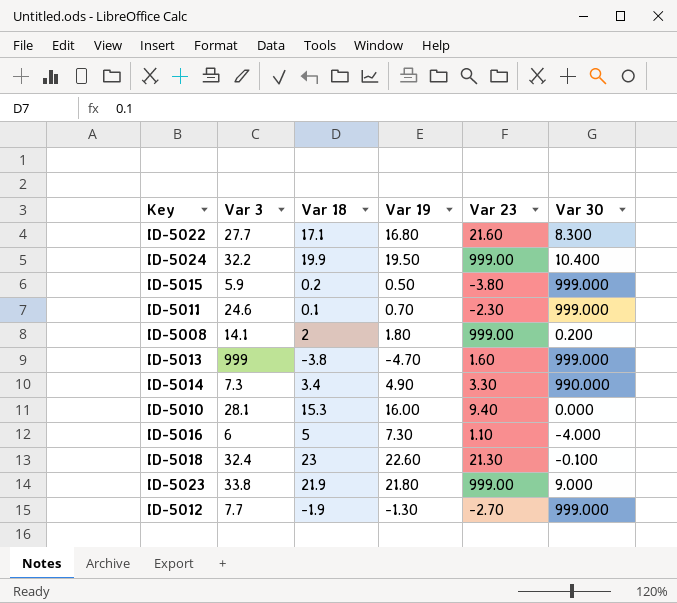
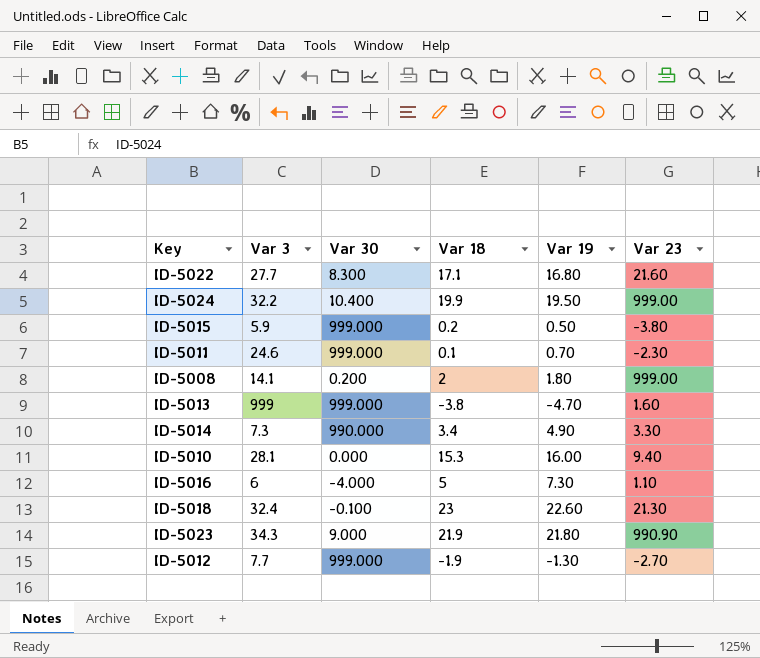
column Var 30 | position: 6 -> 3
ID-5023 | Var 3: 33.8 -> 34.3
ID-5023 | Var 23: 999.00 -> 990.90

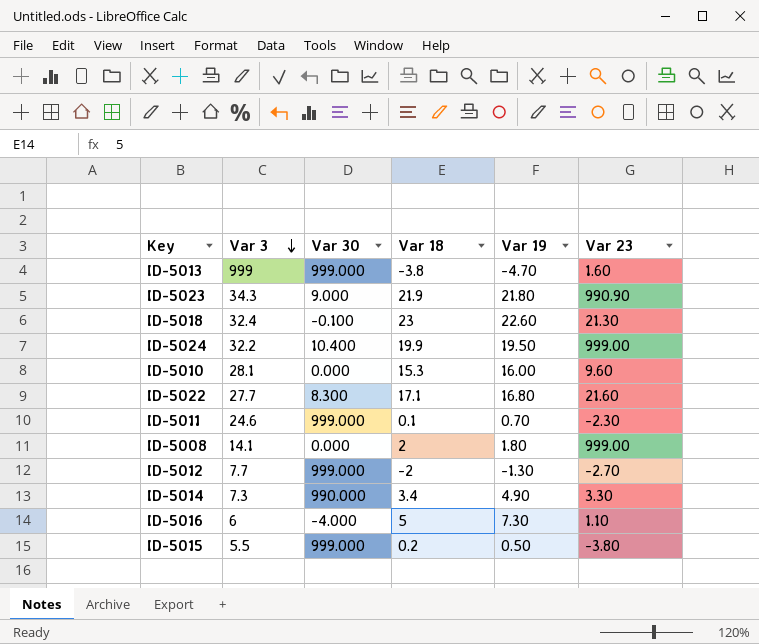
row order: none -> Var 3 descending
ID-5010 | Var 23: 9.40 -> 9.60
ID-5008 | Var 30: 0.200 -> 0.000
ID-5012 | Var 18: -1.9 -> -2
ID-5015 | Var 3: 5.9 -> 5.5

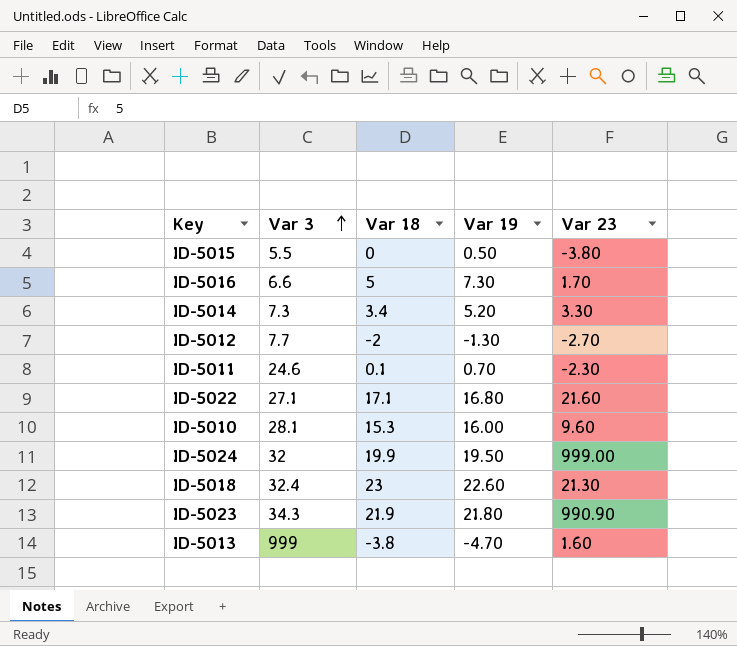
row order: Var 3 descending -> Var 3 ascending
column Var 30 | position: 3 -> none
row ID-5008: 14.1 | 0.000 | 2 | 1.80 | 999.00 -> none
ID-5015 | Var 18: 0.2 -> 0
ID-5016 | Var 3: 6 -> 6.6
ID-5016 | Var 23: 1.10 -> 1.70
ID-5014 | Var 19: 4.90 -> 5.20
ID-5022 | Var 3: 27.7 -> 27.1
ID-5024 | Var 3: 32.2 -> 32

